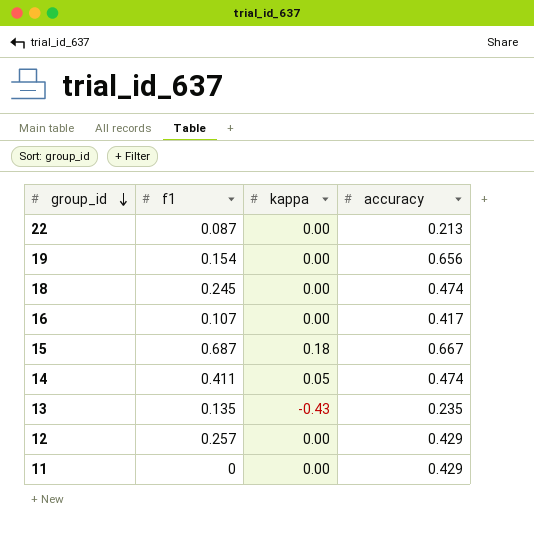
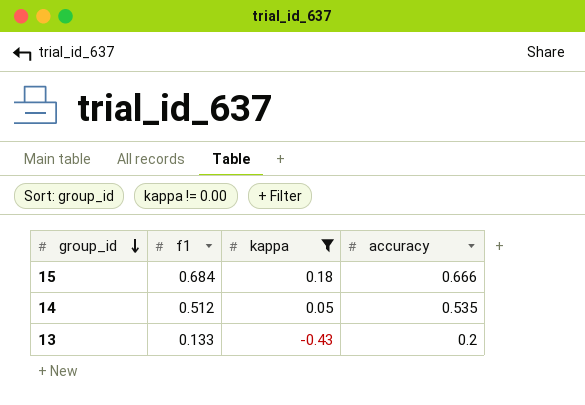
filter: none -> kappa != 0.00
15 | f1: 0.687 -> 0.684
15 | accuracy: 0.667 -> 0.666
14 | f1: 0.411 -> 0.512
14 | accuracy: 0.474 -> 0.535
13 | f1: 0.135 -> 0.133
13 | accuracy: 0.235 -> 0.2

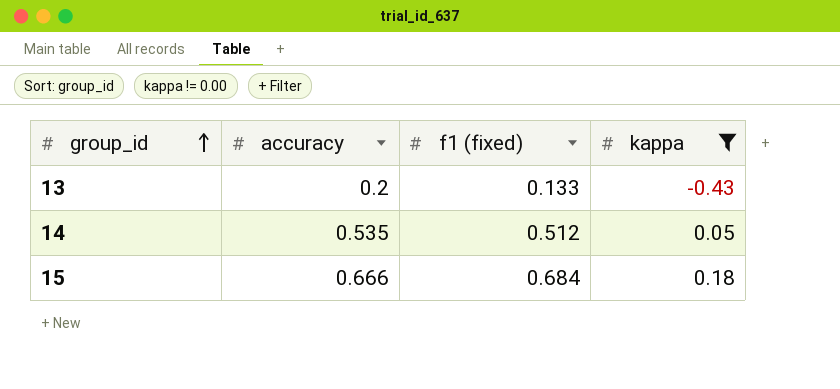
row order: group_id descending -> group_id ascending
column accuracy | position: 4 -> 2
column name: f1 -> f1 (fixed)

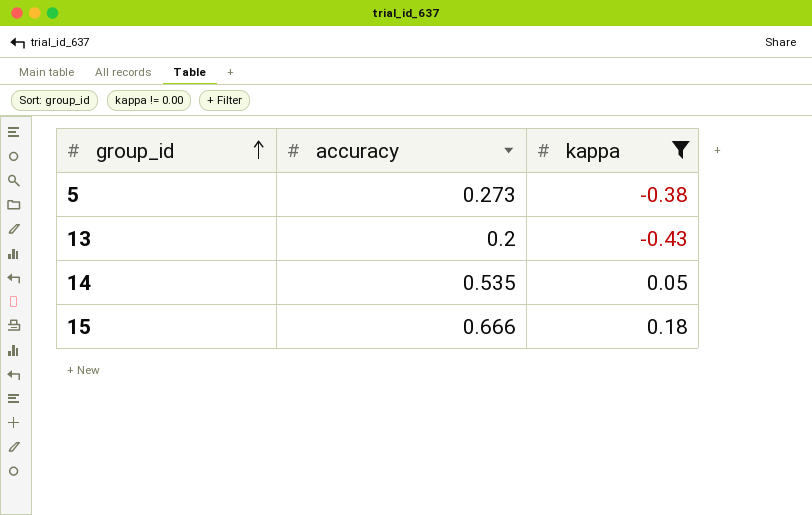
column f1 (fixed) | position: 3 -> none
row 5: none -> 0.273 | -0.38

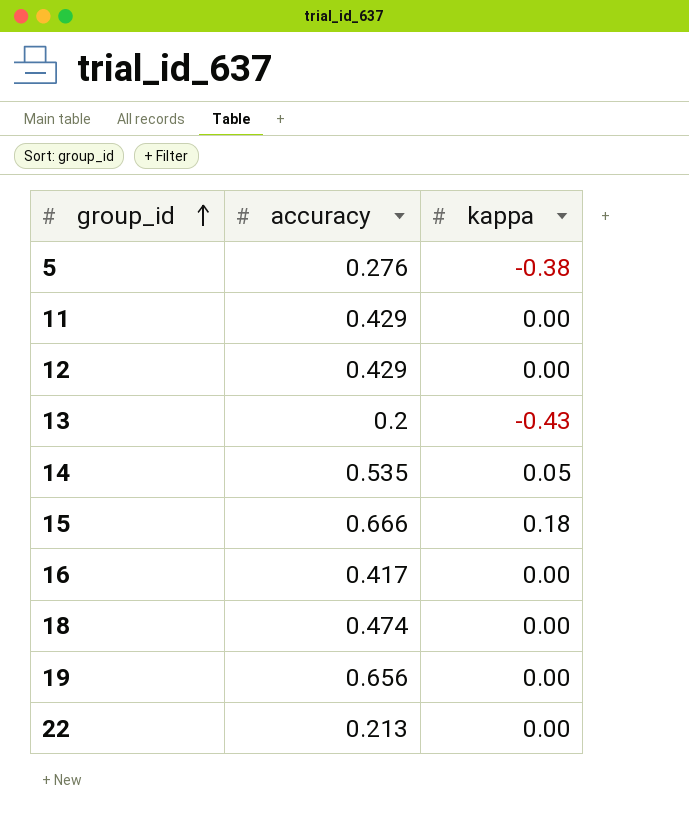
filter: kappa != 0.00 -> none
5 | accuracy: 0.273 -> 0.276

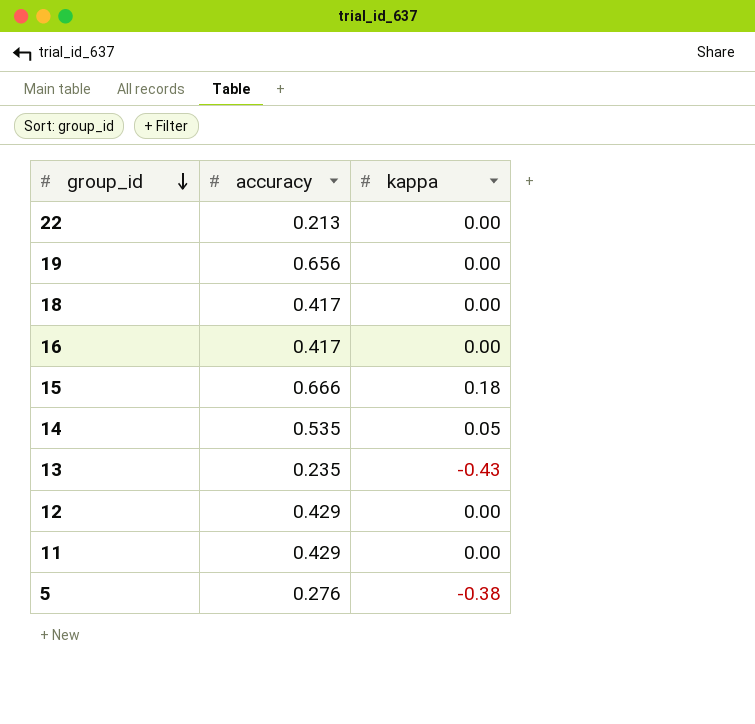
row order: group_id ascending -> group_id descending
18 | accuracy: 0.474 -> 0.417
13 | accuracy: 0.2 -> 0.235

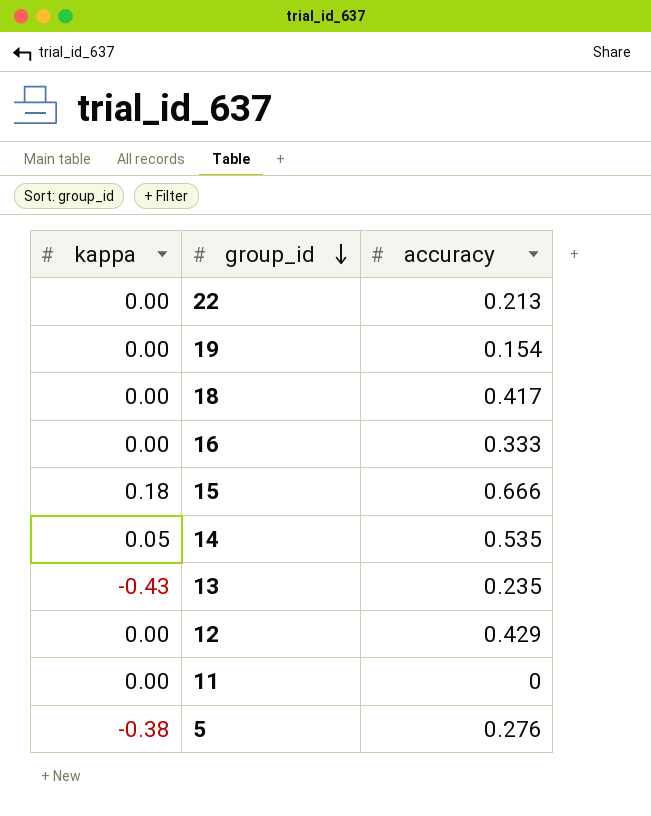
column kappa | position: 3 -> 1
19 | accuracy: 0.656 -> 0.154
16 | accuracy: 0.417 -> 0.333
11 | accuracy: 0.429 -> 0

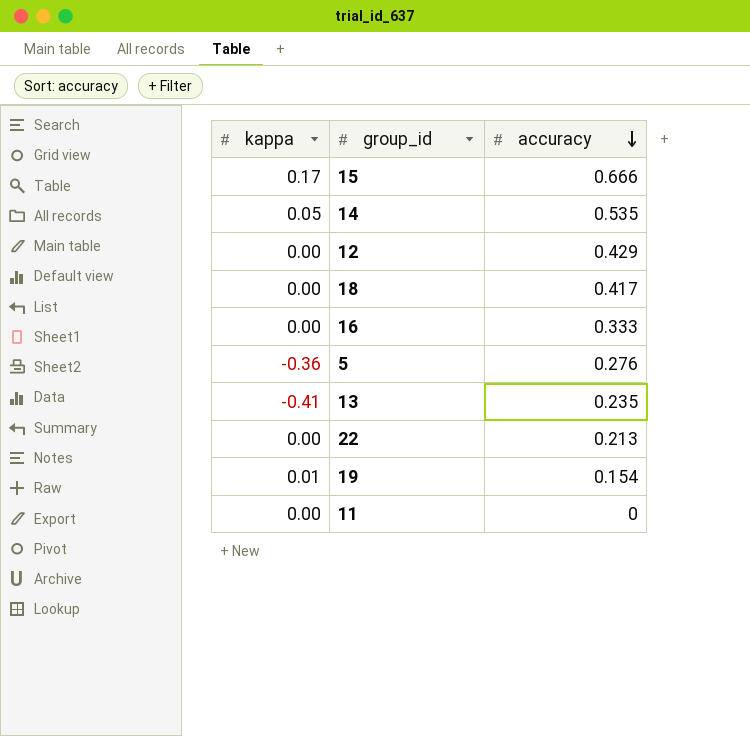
row order: group_id descending -> accuracy descending
15 | kappa: 0.18 -> 0.17
5 | kappa: -0.38 -> -0.36
13 | kappa: -0.43 -> -0.41
19 | kappa: 0.00 -> 0.01

